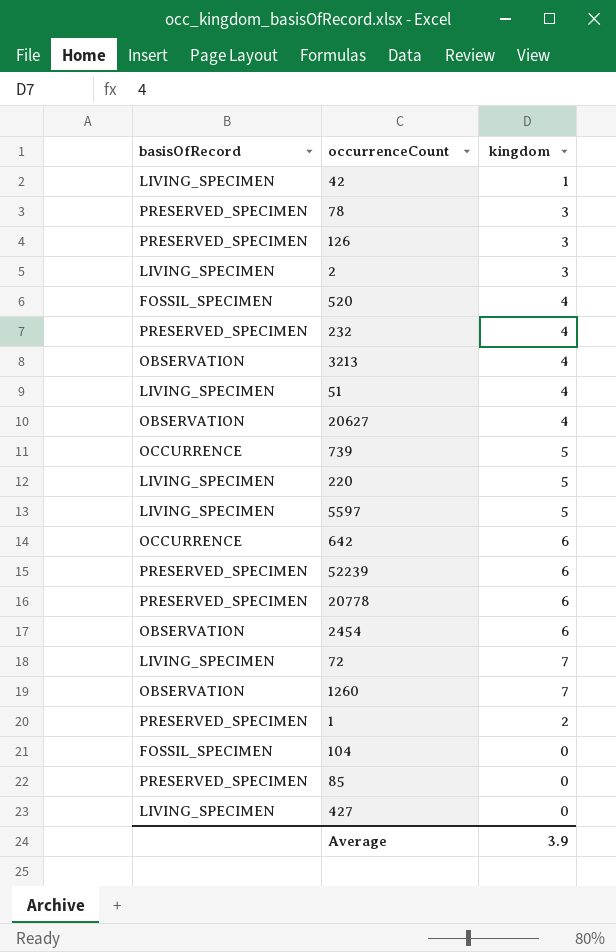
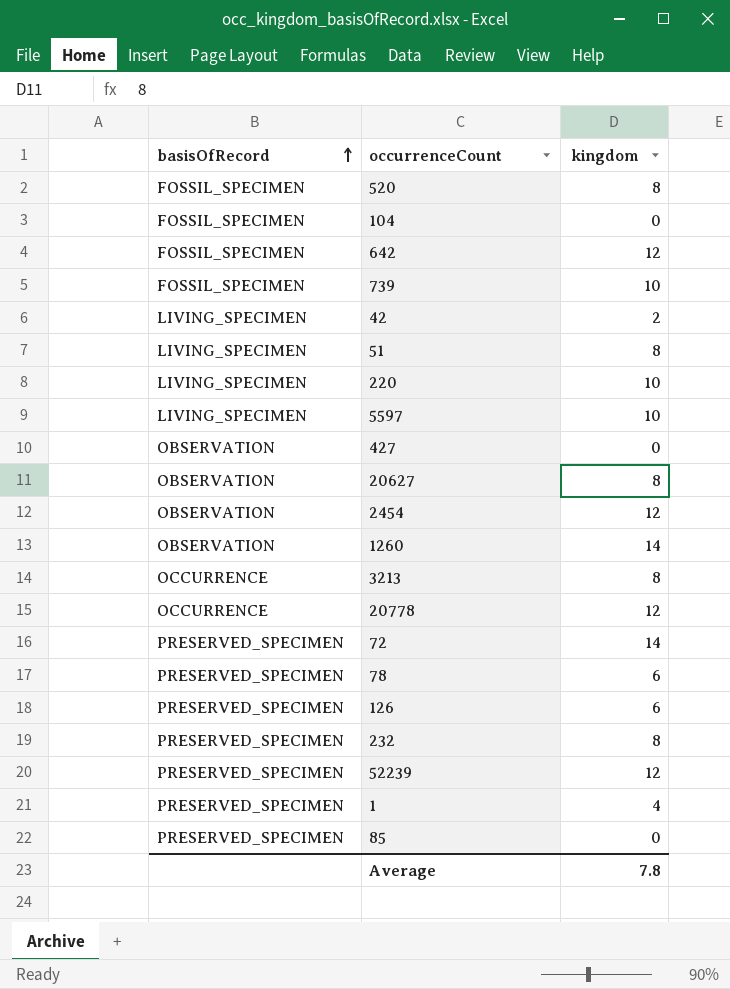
row order: none -> basisOfRecord ascending
row 2: LIVING_SPECIMEN | 3 -> none
520 | kingdom: 4 -> 8
642 | basisOfRecord: OCCURRENCE -> FOSSIL_SPECIMEN
642 | kingdom: 6 -> 12
739 | basisOfRecord: OCCURRENCE -> FOSSIL_SPECIMEN
739 | kingdom: 5 -> 10
42 | kingdom: 1 -> 2
51 | kingdom: 4 -> 8
220 | kingdom: 5 -> 10
5597 | kingdom: 5 -> 10
427 | basisOfRecord: LIVING_SPECIMEN -> OBSERVATION
20627 | kingdom: 4 -> 8
2454 | kingdom: 6 -> 12
1260 | kingdom: 7 -> 14
3213 | basisOfRecord: OBSERVATION -> OCCURRENCE
3213 | kingdom: 4 -> 8
20778 | basisOfRecord: PRESERVED_SPECIMEN -> OCCURRENCE
20778 | kingdom: 6 -> 12
72 | basisOfRecord: LIVING_SPECIMEN -> PRESERVED_SPECIMEN
72 | kingdom: 7 -> 14
78 | kingdom: 3 -> 6
126 | kingdom: 3 -> 6
232 | kingdom: 4 -> 8
52239 | kingdom: 6 -> 12
1 | kingdom: 2 -> 4
Average | kingdom: 3.9 -> 7.8

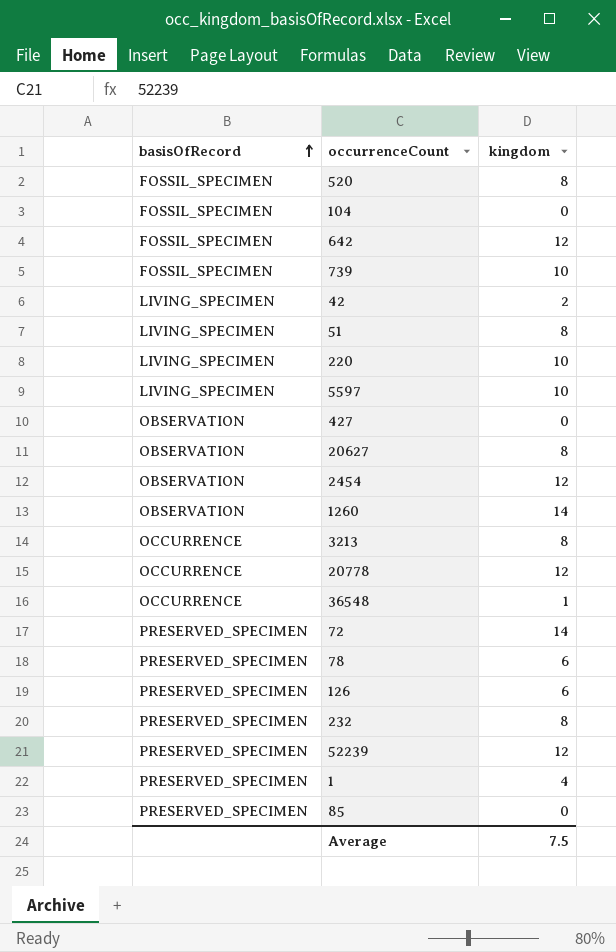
row 36548: none -> OCCURRENCE | 1
Average | kingdom: 7.8 -> 7.5

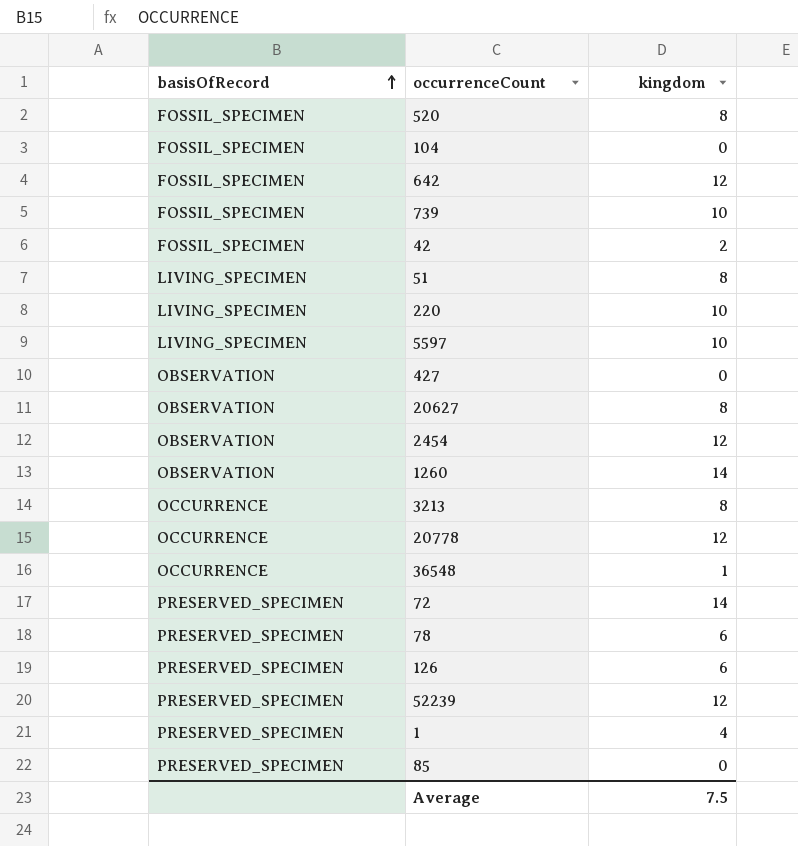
row 232: PRESERVED_SPECIMEN | 8 -> none
42 | basisOfRecord: LIVING_SPECIMEN -> FOSSIL_SPECIMEN

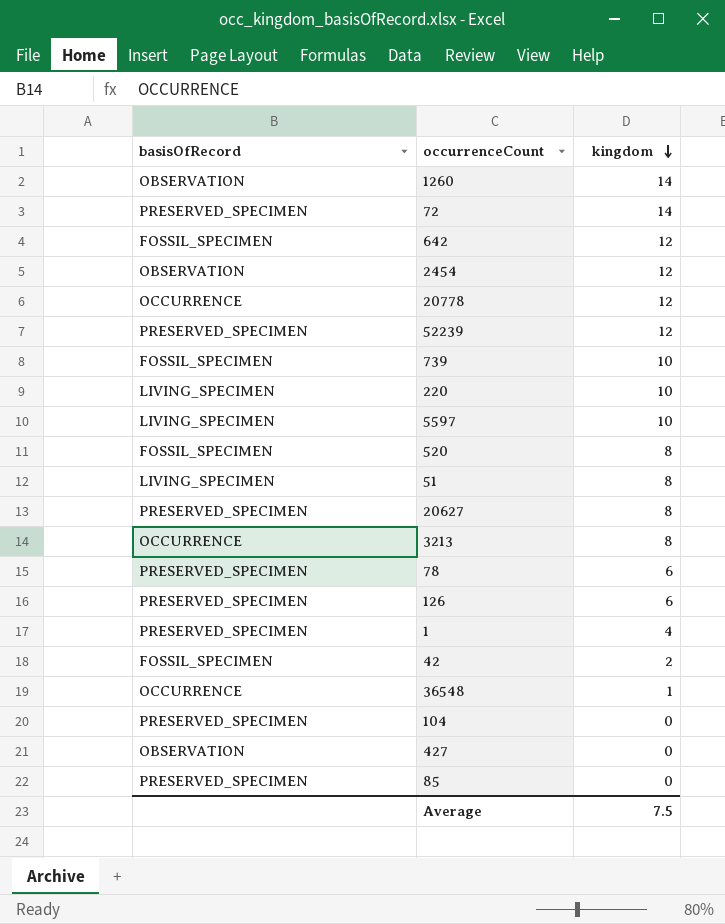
row order: basisOfRecord ascending -> kingdom descending
20627 | basisOfRecord: OBSERVATION -> PRESERVED_SPECIMEN
104 | basisOfRecord: FOSSIL_SPECIMEN -> PRESERVED_SPECIMEN

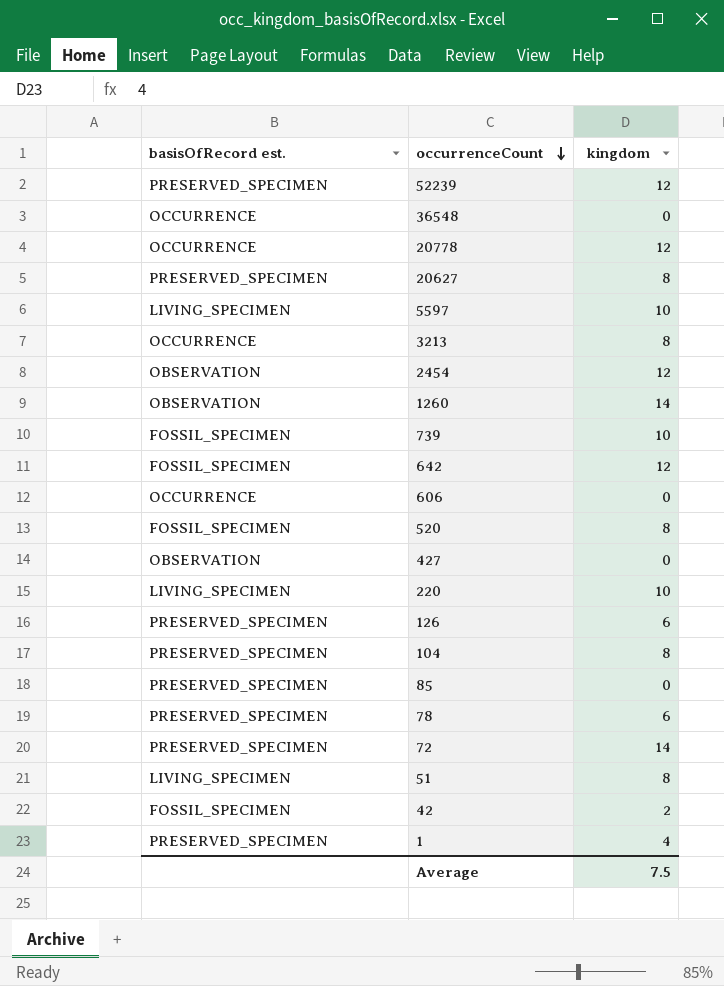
row order: kingdom descending -> occurrenceCount descending
column name: basisOfRecord -> basisOfRecord est.
36548 | kingdom: 1 -> 0
row 606: none -> OCCURRENCE | 0
104 | kingdom: 0 -> 8

